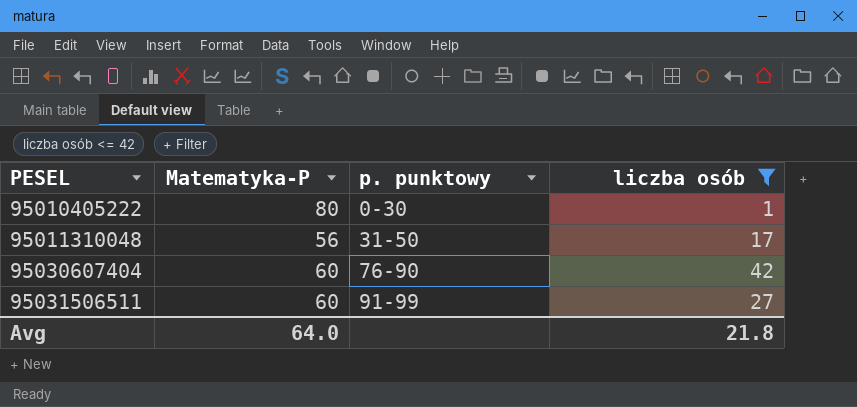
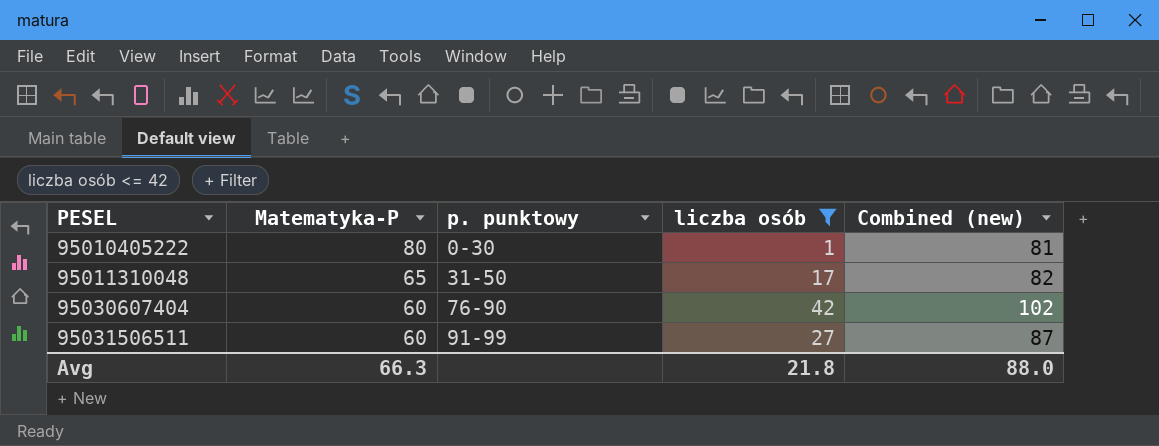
column Combined (new) | formula: none -> [Matematyka-P] + [liczba osób]
95011310048 | Matematyka-P: 56 -> 65
Avg | Matematyka-P: 64.0 -> 66.3

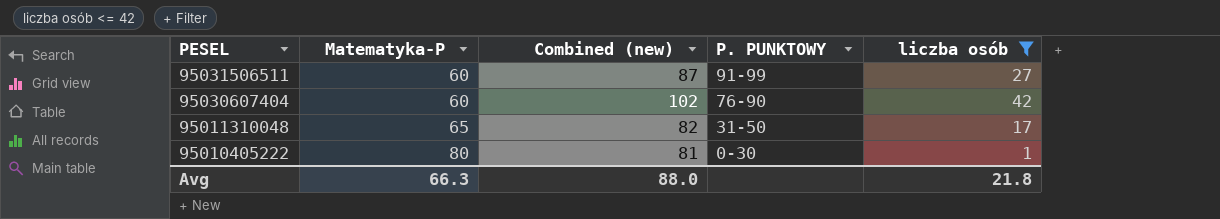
row order: PESEL ascending -> PESEL descending
column Combined (new) | position: 5 -> 3
column name: p. punktowy -> P. PUNKTOWY

